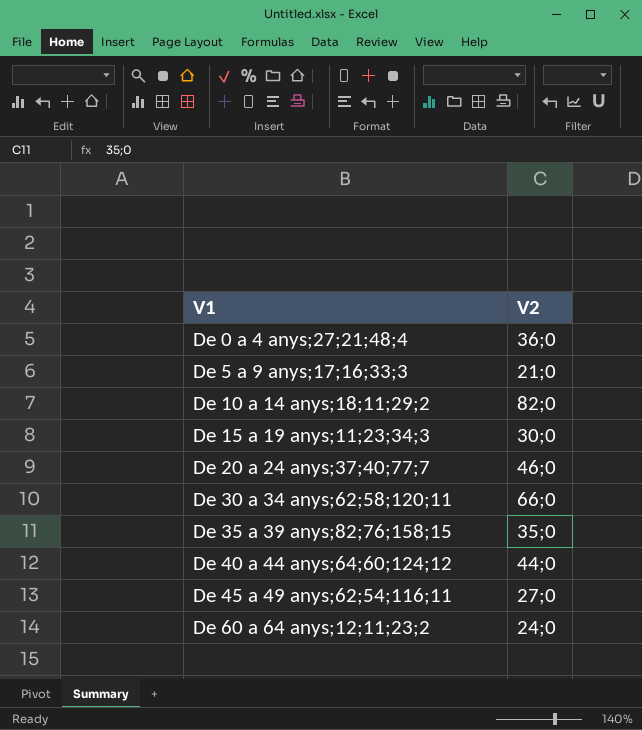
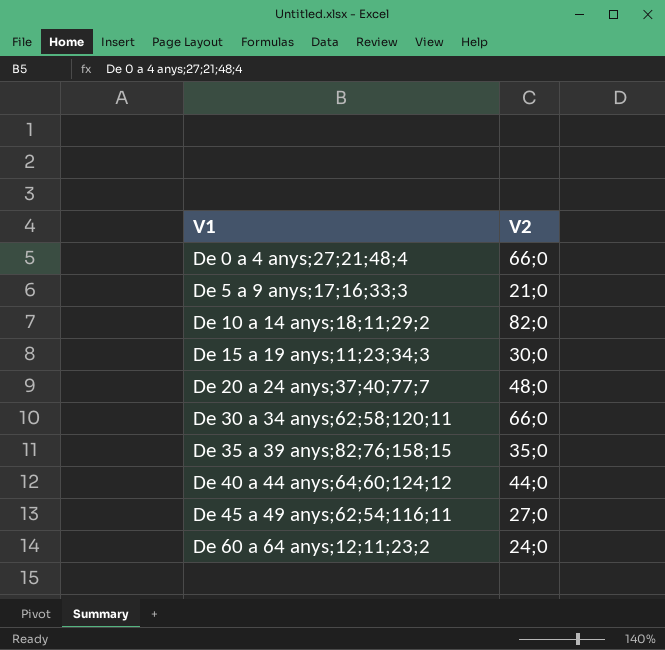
De 0 a 4 anys;27;21;48;4 | V2: 36;0 -> 66;0
De 20 a 24 anys;37;40;77;7 | V2: 46;0 -> 48;0

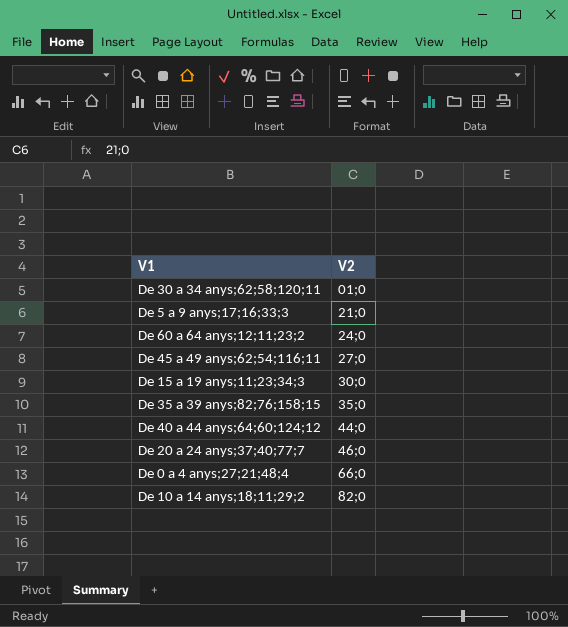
row order: V1 ascending -> V2 ascending
De 30 a 34 anys;62;58;120;11 | V2: 66;0 -> 01;0
De 20 a 24 anys;37;40;77;7 | V2: 48;0 -> 46;0

